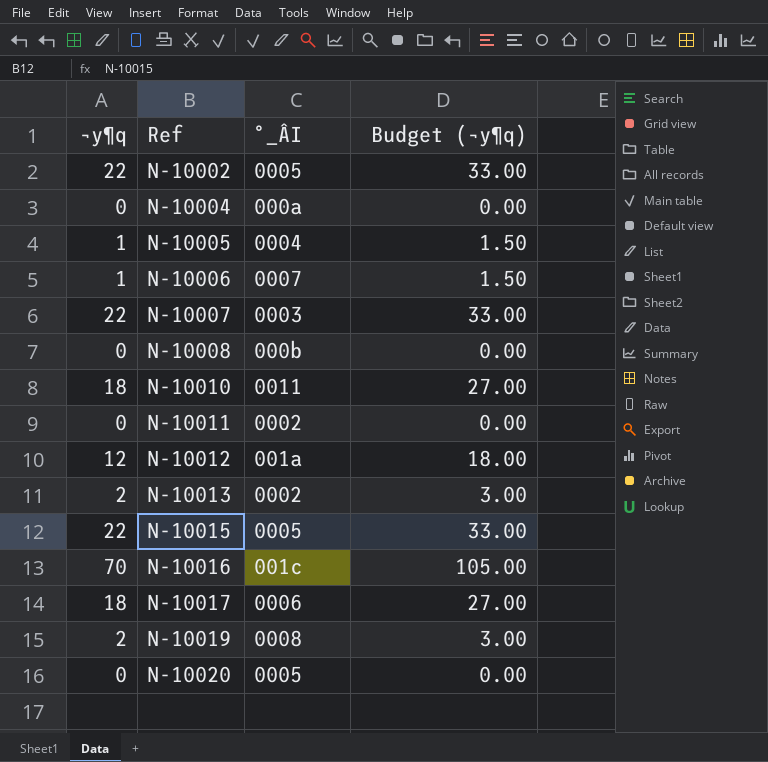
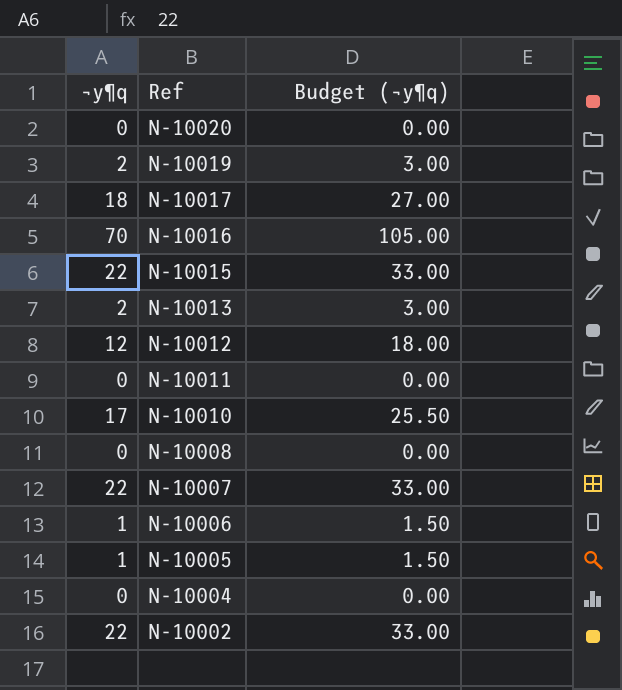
row order: Ref ascending -> Ref descending
column °_ÂI | position: 3 -> none
N-10010 | ¬y¶q: 18 -> 17
N-10010 | Budget (¬y¶q): 27.00 -> 25.50

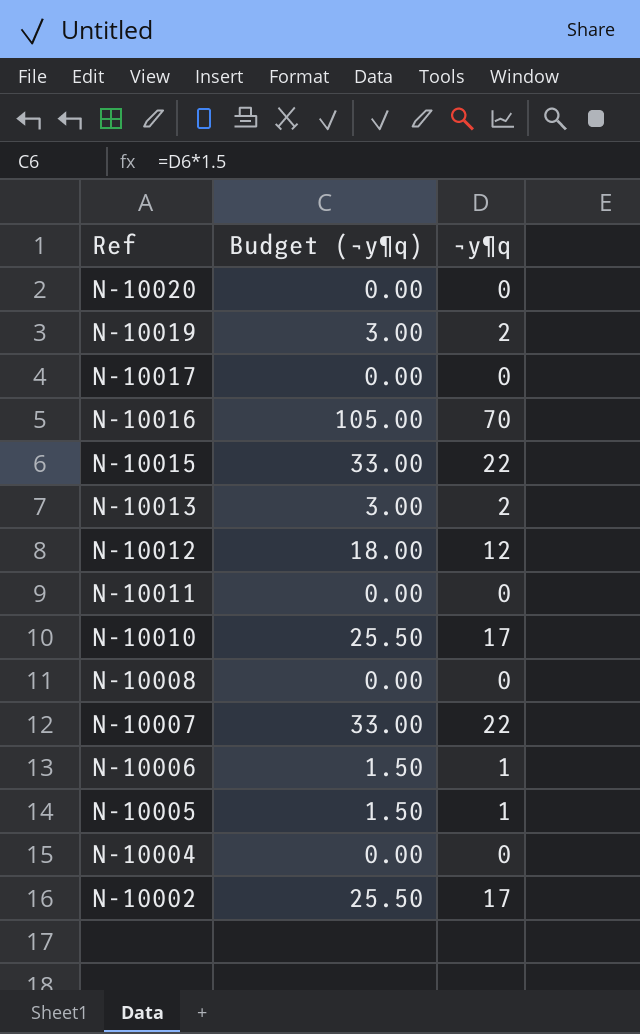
column ¬y¶q | position: 1 -> 3
N-10017 | Budget (¬y¶q): 27.00 -> 0.00
N-10017 | ¬y¶q: 18 -> 0
N-10002 | Budget (¬y¶q): 33.00 -> 25.50
N-10002 | ¬y¶q: 22 -> 17

